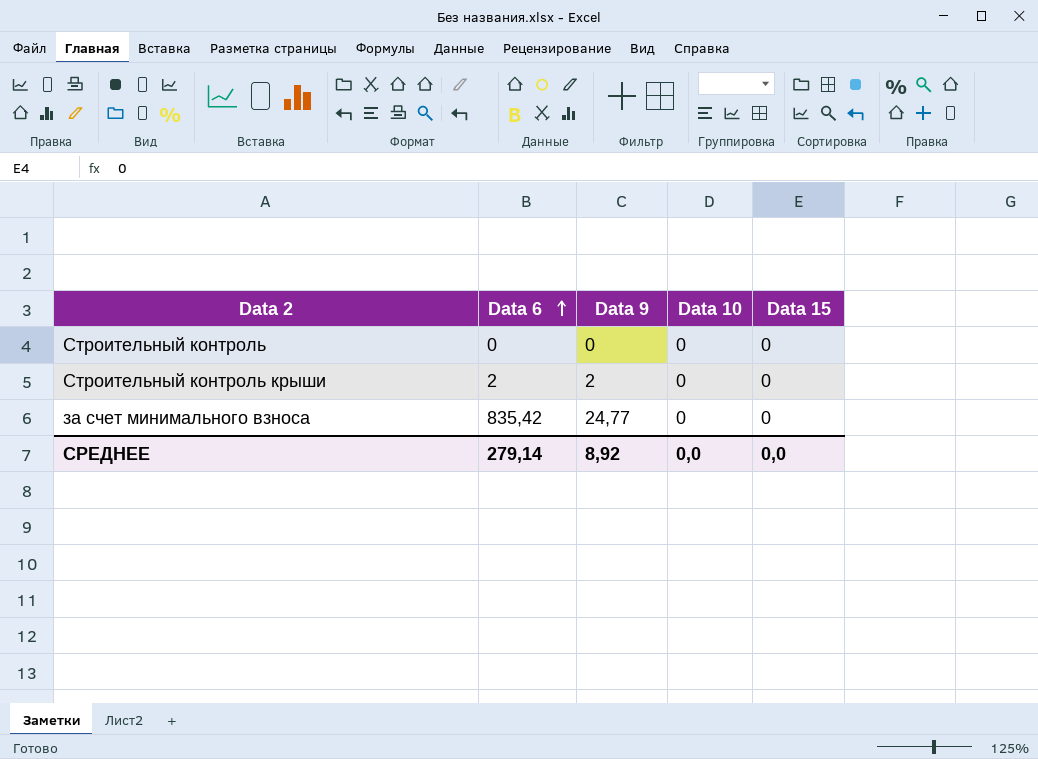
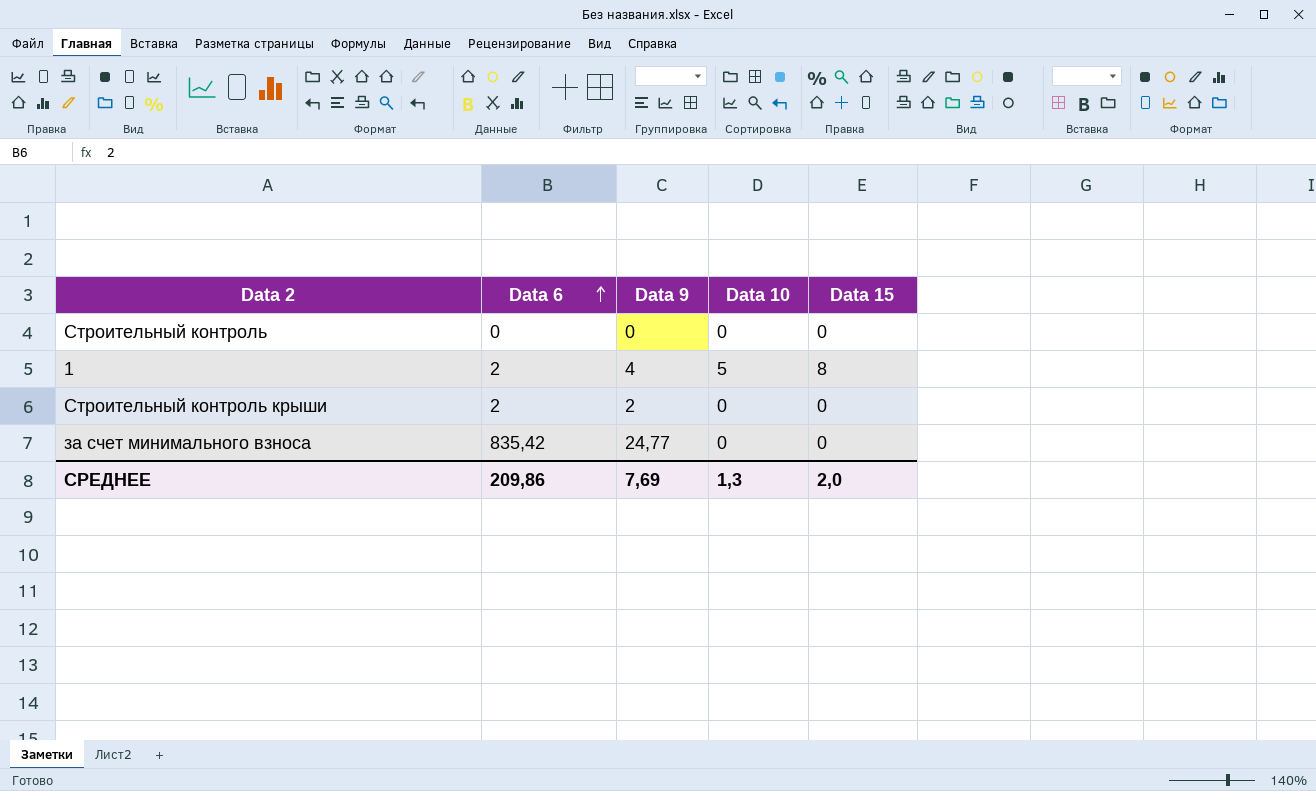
row 1: none -> 2 | 4 | 5 | 8
СРЕДНЕЕ | Data 6: 279,14 -> 209,86
СРЕДНЕЕ | Data 9: 8,92 -> 7,69
СРЕДНЕЕ | Data 10: 0,0 -> 1,3
СРЕДНЕЕ | Data 15: 0,0 -> 2,0

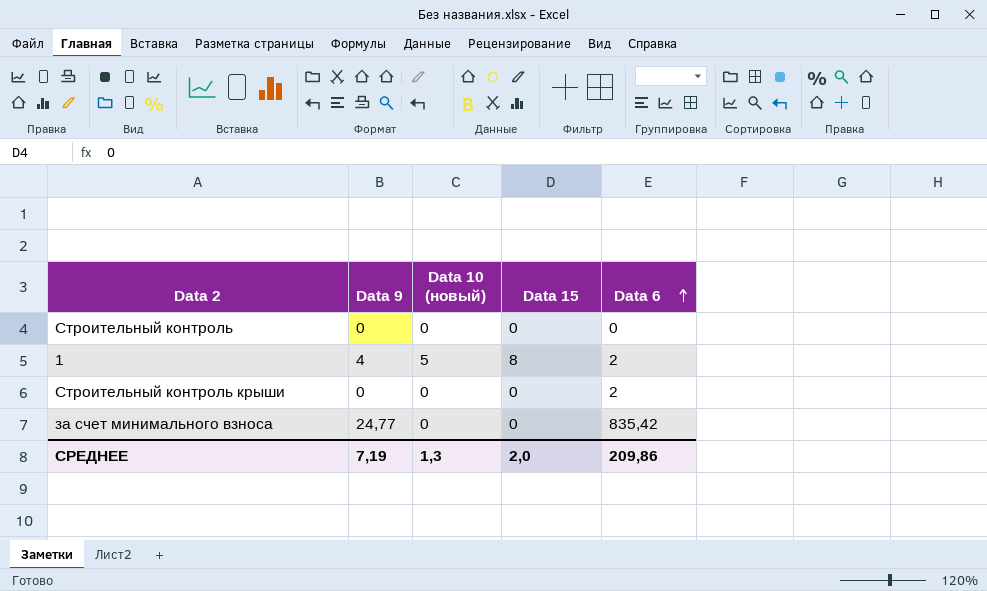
column name: Data 10 -> Data 10 (новый)
column Data 6 | position: 2 -> 5
Строительный контроль крыши | Data 9: 2 -> 0
СРЕДНЕЕ | Data 9: 7,69 -> 7,19

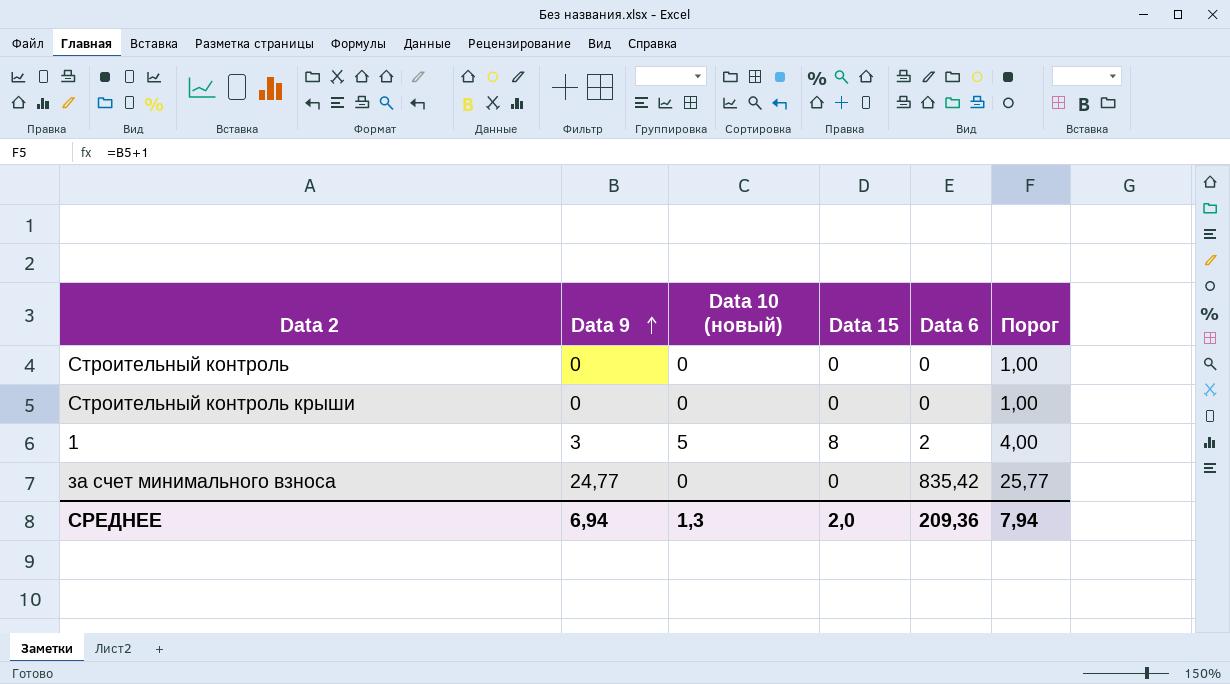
row order: Data 6 ascending -> Data 9 ascending
column Порог | formula: none -> [Data 9] + 1
Строительный контроль крыши | Data 6: 2 -> 0
1 | Data 9: 4 -> 3
СРЕДНЕЕ | Data 9: 7,19 -> 6,94
СРЕДНЕЕ | Data 6: 209,86 -> 209,36

